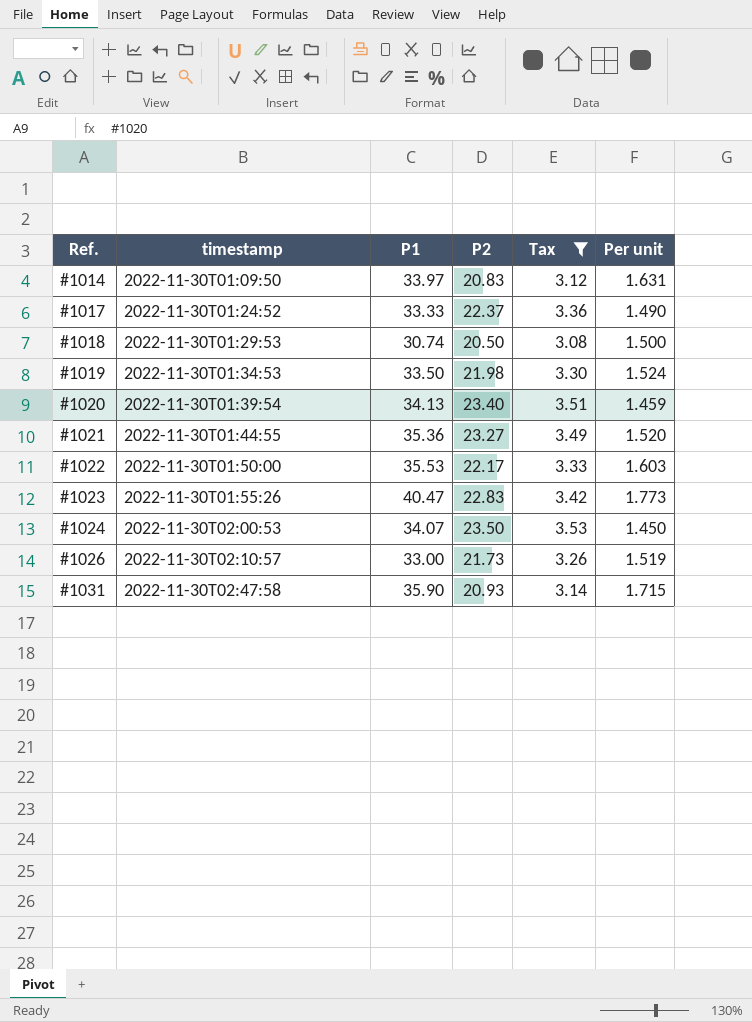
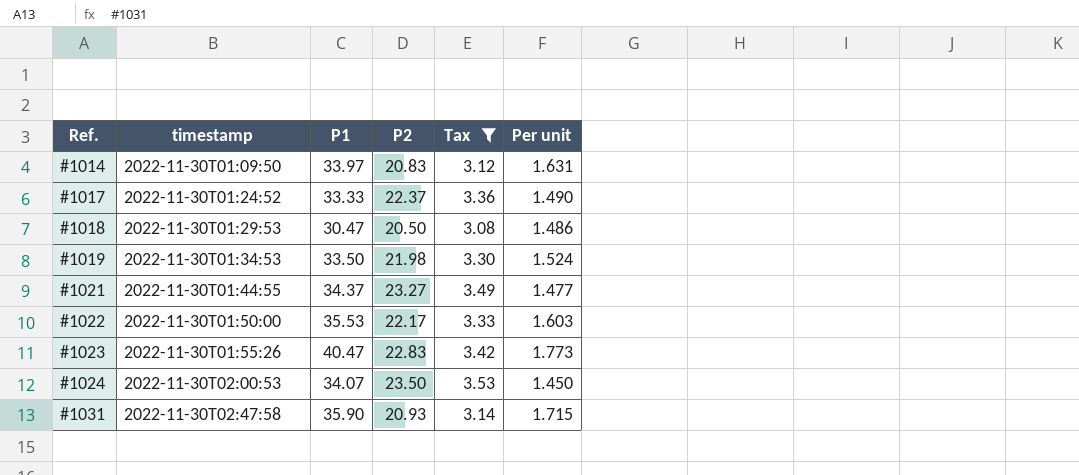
row #1020: 2022-11-30T01:39:54 | 34.13 | 23.40 | 3.51 | 1.459 -> none
row #1026: 2022-11-30T02:10:57 | 33.00 | 21.73 | 3.26 | 1.519 -> none
#1018 | P1: 30.74 -> 30.47
#1018 | Per unit: 1.500 -> 1.486
#1021 | P1: 35.36 -> 34.37
#1021 | Per unit: 1.520 -> 1.477

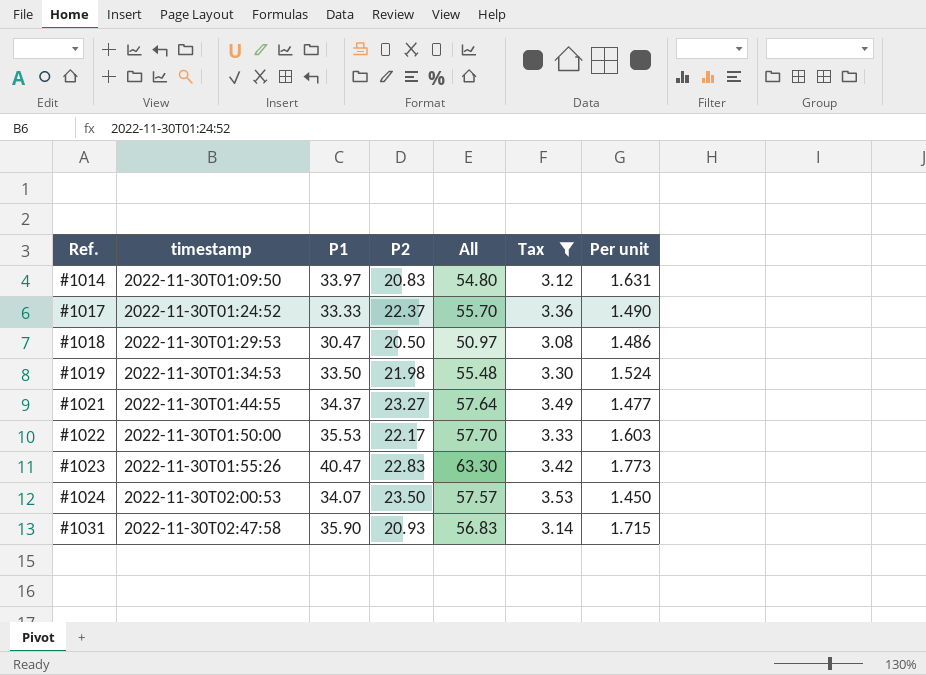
column All | formula: none -> [P1] + [P2]

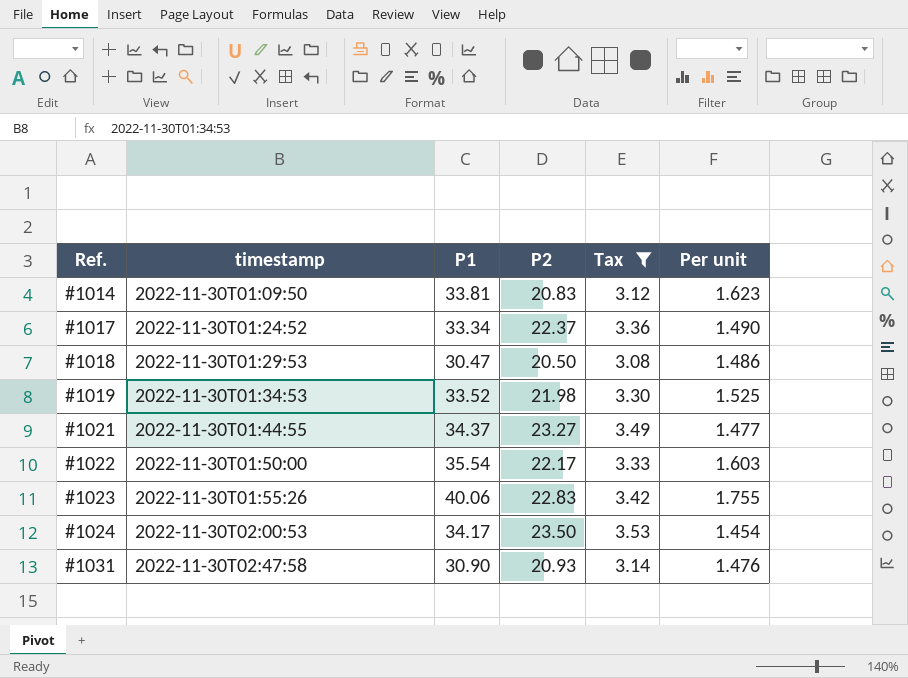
column All | formula: [P1] + [P2] -> none
#1014 | P1: 33.97 -> 33.81
#1014 | Per unit: 1.631 -> 1.623
#1017 | P1: 33.33 -> 33.34
#1019 | P1: 33.50 -> 33.52
#1019 | Per unit: 1.524 -> 1.525
#1022 | P1: 35.53 -> 35.54
#1023 | P1: 40.47 -> 40.06
#1023 | Per unit: 1.773 -> 1.755
#1024 | P1: 34.07 -> 34.17
#1024 | Per unit: 1.450 -> 1.454
#1031 | P1: 35.90 -> 30.90
#1031 | Per unit: 1.715 -> 1.476

